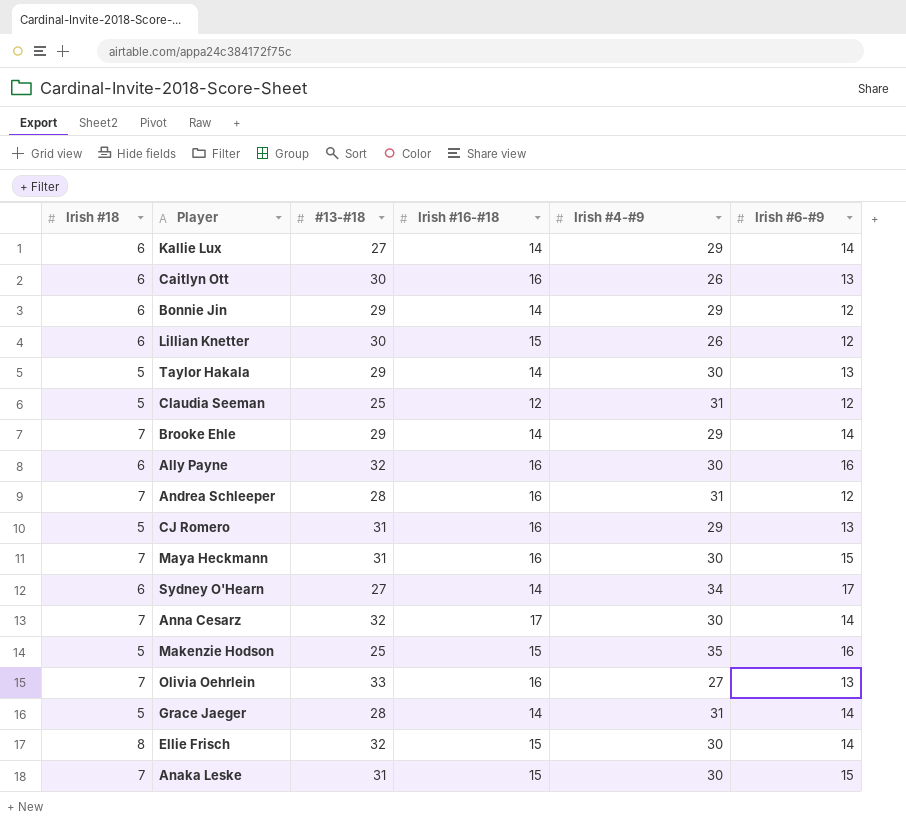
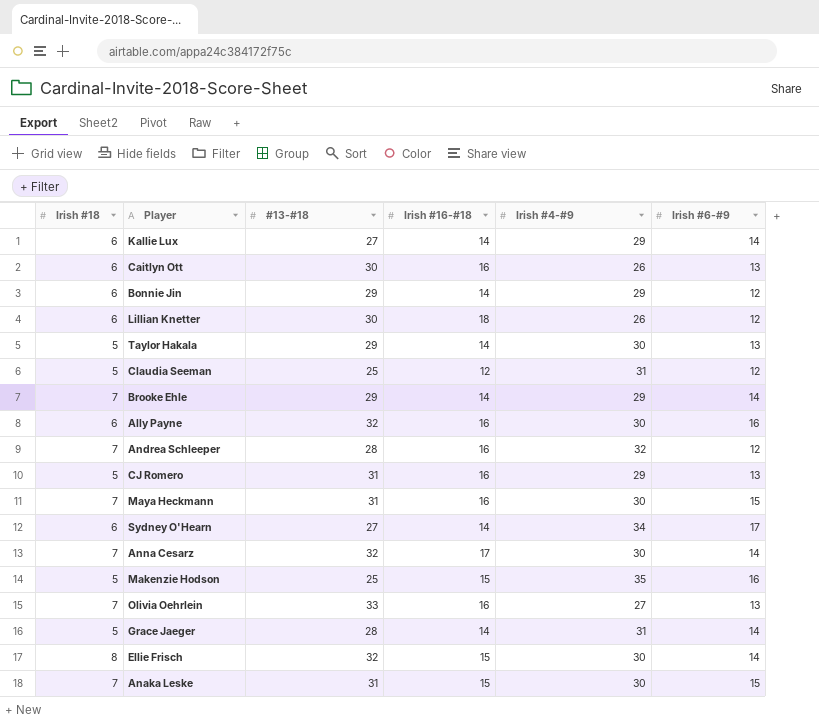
Lillian Knetter | Irish #16-#18: 15 -> 18
Andrea Schleeper | Irish #4-#9: 31 -> 32

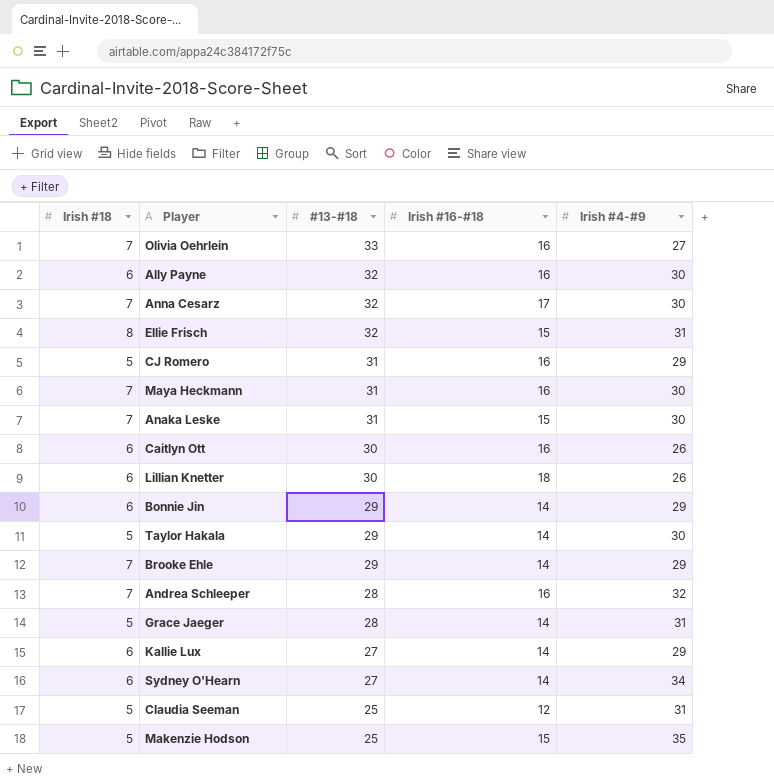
row order: none -> #13-#18 descending
column Irish #6-#9 | position: 6 -> none
Ellie Frisch | Irish #4-#9: 30 -> 31

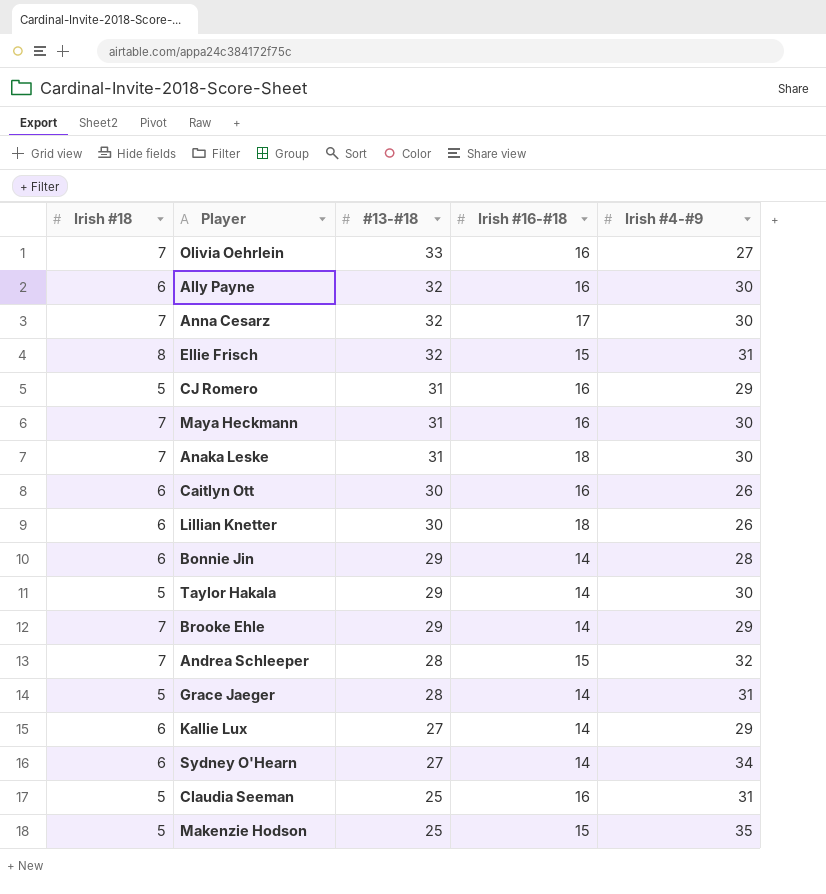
Anaka Leske | Irish #16-#18: 15 -> 18
Bonnie Jin | Irish #4-#9: 29 -> 28
Andrea Schleeper | Irish #16-#18: 16 -> 15
Claudia Seeman | Irish #16-#18: 12 -> 16

